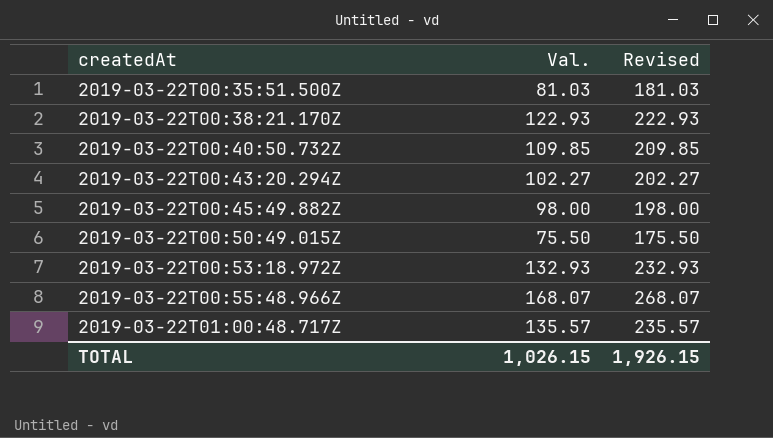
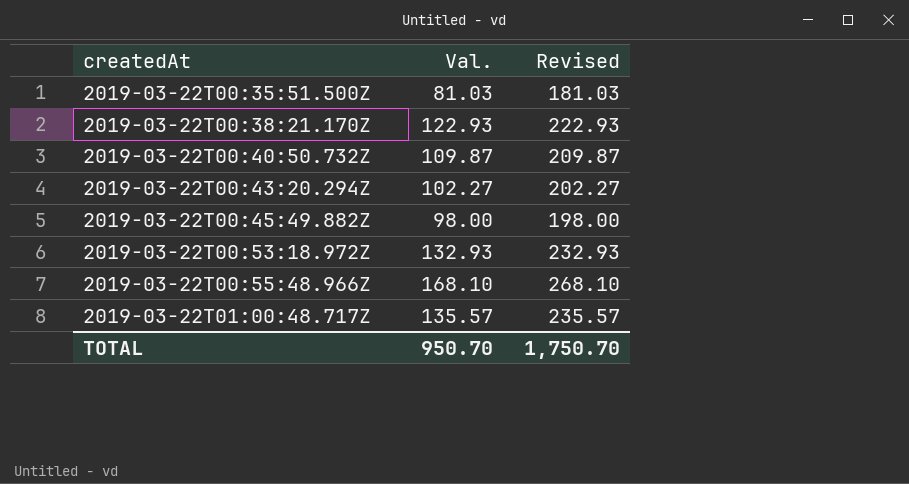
row 2019-03-22T00:50:49.015Z: 75.50 | 175.50 -> none
2019-03-22T00:40:50.732Z | Val.: 109.85 -> 109.87
2019-03-22T00:40:50.732Z | Revised: 209.85 -> 209.87
2019-03-22T00:55:48.966Z | Val.: 168.07 -> 168.10
2019-03-22T00:55:48.966Z | Revised: 268.07 -> 268.10
TOTAL | Val.: 1,026.15 -> 950.70
TOTAL | Revised: 1,926.15 -> 1,750.70

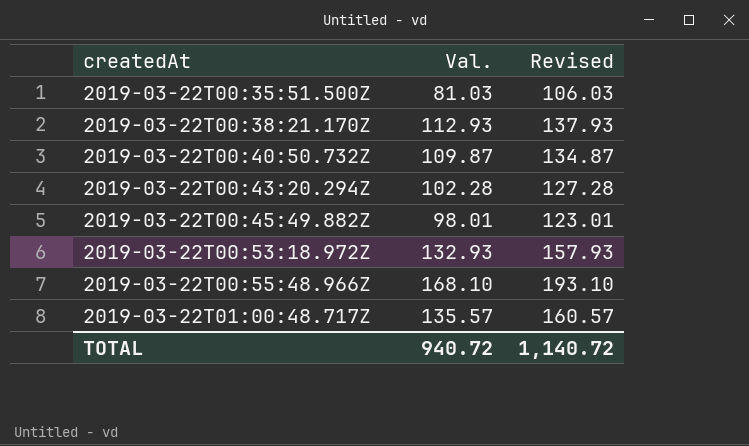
column Revised | formula: [Val.] + 100 -> [Val.] + 25
2019-03-22T00:38:21.170Z | Val.: 122.93 -> 112.93
2019-03-22T00:43:20.294Z | Val.: 102.27 -> 102.28
2019-03-22T00:45:49.882Z | Val.: 98.00 -> 98.01
TOTAL | Val.: 950.70 -> 940.72
TOTAL | Revised: 1,750.70 -> 1,140.72

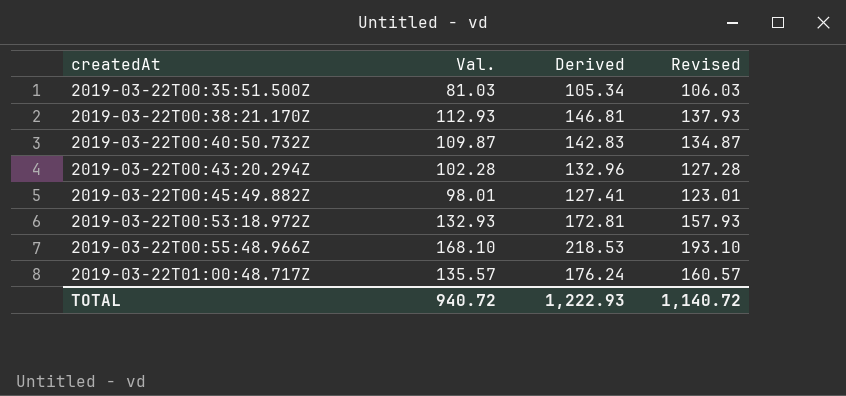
column Derived | formula: none -> [Val.] * 1.3

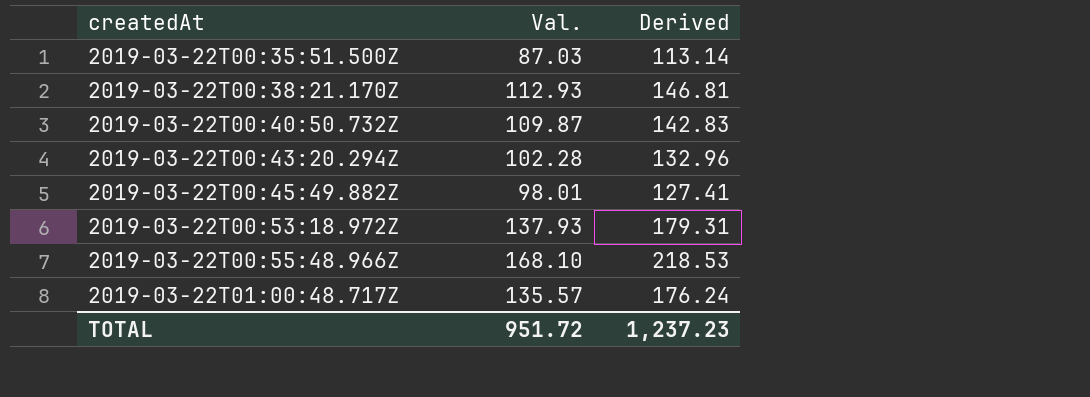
column Revised | formula: [Val.] + 25 -> none
2019-03-22T00:35:51.500Z | Val.: 81.03 -> 87.03
2019-03-22T00:35:51.500Z | Derived: 105.34 -> 113.14
2019-03-22T00:53:18.972Z | Val.: 132.93 -> 137.93
2019-03-22T00:53:18.972Z | Derived: 172.81 -> 179.31
TOTAL | Val.: 940.72 -> 951.72
TOTAL | Derived: 1,222.93 -> 1,237.23

